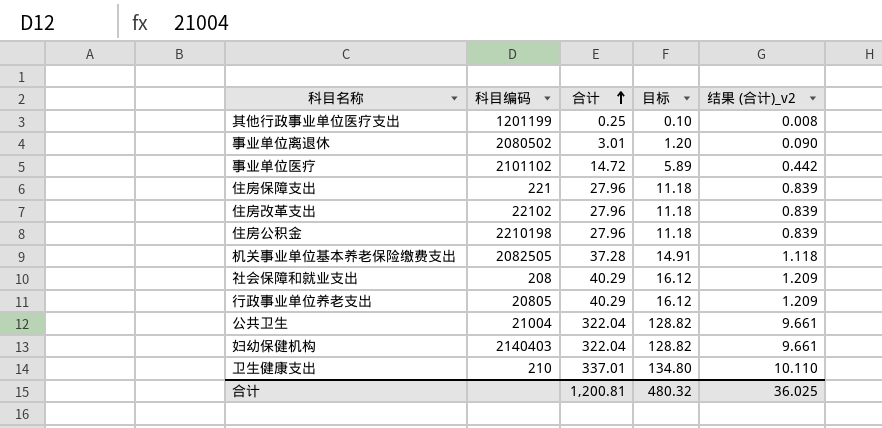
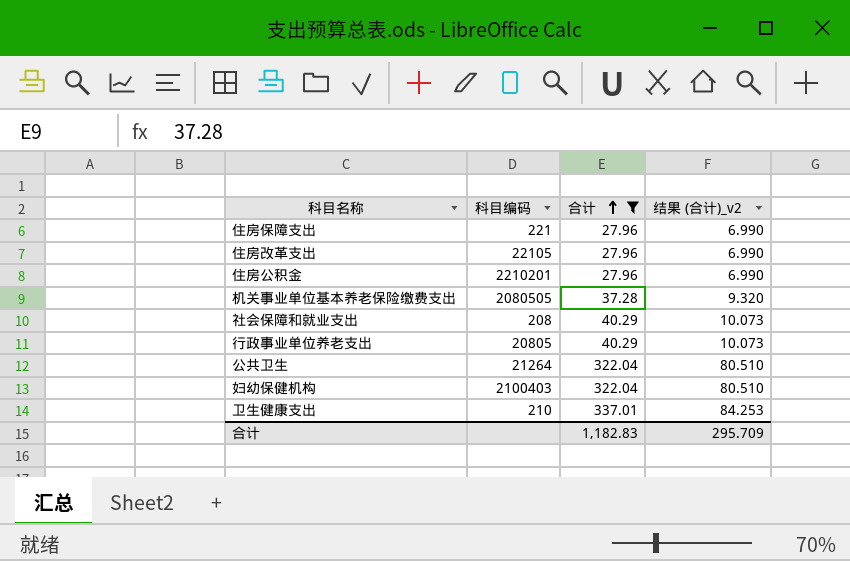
filter: none -> 合计 >= 27.96
column 目标 | formula: [合计] * 0.4 -> none
column 结果 (合计)_v2 | formula: [合计] * 0.03 -> [合计] * 0.25
住房改革支出 | 科目编码: 22102 -> 22105
住房公积金 | 科目编码: 2210198 -> 2210201
机关事业单位基本养老保险缴费支出 | 科目编码: 2082505 -> 2080505
公共卫生 | 科目编码: 21004 -> 21264
妇幼保健机构 | 科目编码: 2140403 -> 2100403
合计 | 合计: 1,200.81 -> 1,182.83
合计 | 结果 (合计)_v2: 36.025 -> 295.709

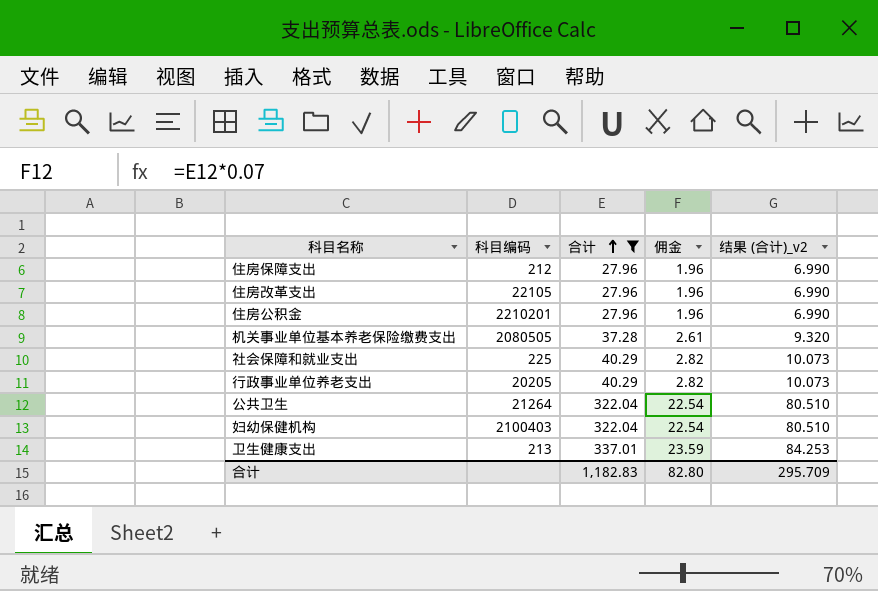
column 佣金 | formula: none -> [合计] * 0.07
住房保障支出 | 科目编码: 221 -> 212
社会保障和就业支出 | 科目编码: 208 -> 225
行政事业单位养老支出 | 科目编码: 20805 -> 20205
卫生健康支出 | 科目编码: 210 -> 213

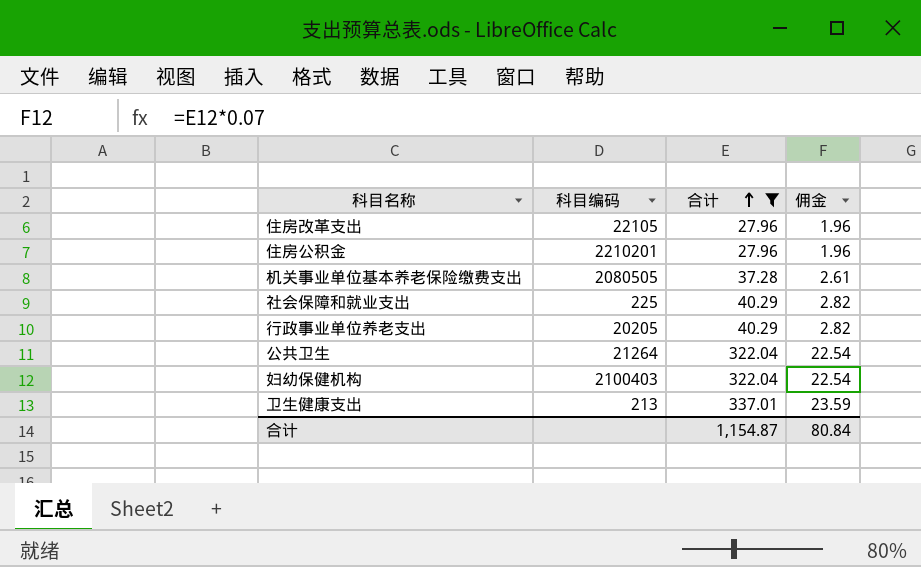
column 结果 (合计)_v2 | formula: [合计] * 0.25 -> none
row 住房保障支出: 212 | 27.96 | 1.96 | 6.990 -> none
合计 | 合计: 1,182.83 -> 1,154.87
合计 | 佣金: 82.80 -> 80.84

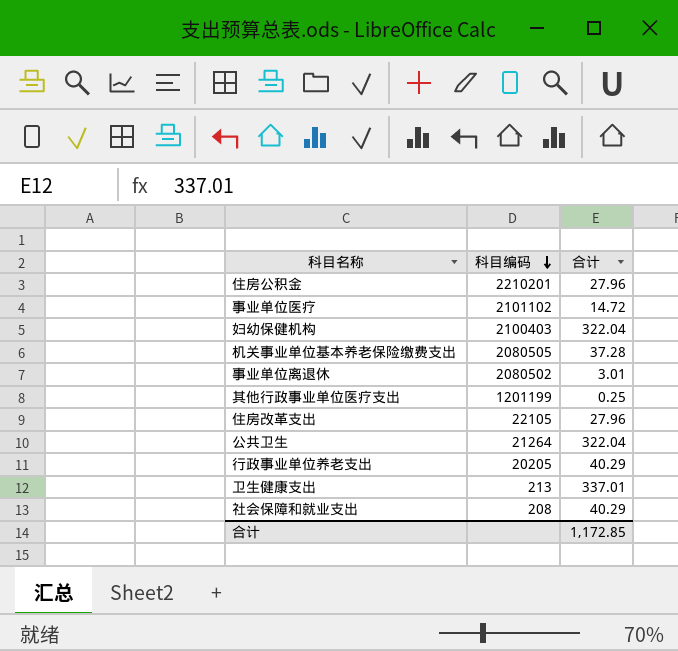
filter: 合计 >= 27.96 -> none
row order: 合计 ascending -> 科目编码 descending
column 佣金 | formula: [合计] * 0.07 -> none
社会保障和就业支出 | 科目编码: 225 -> 208
合计 | 合计: 1,154.87 -> 1,172.85

